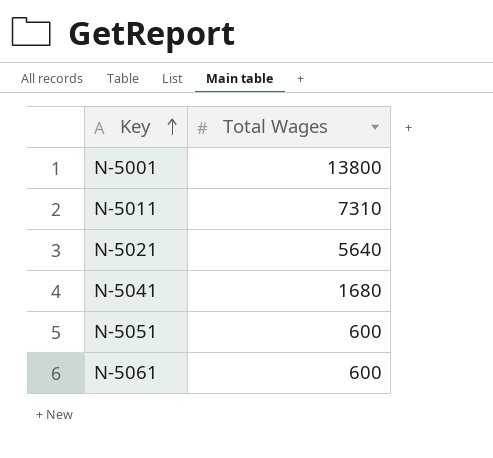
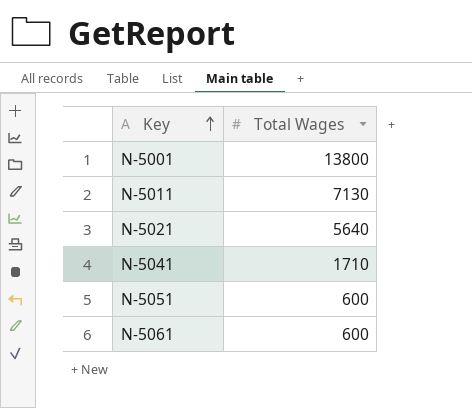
N-5011 | Total Wages: 7310 -> 7130
N-5041 | Total Wages: 1680 -> 1710

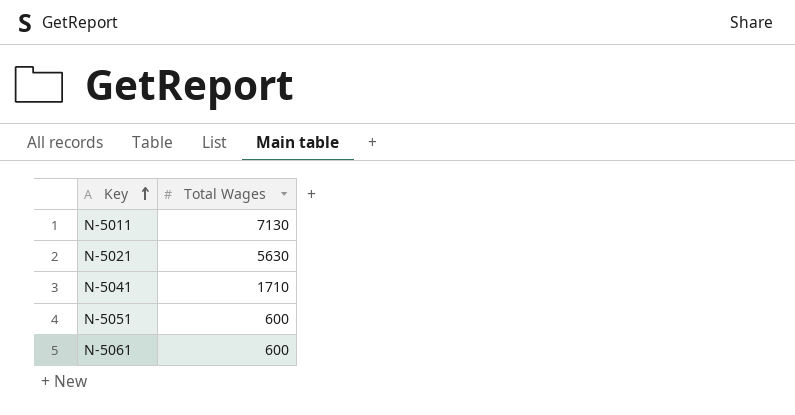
row N-5001: 13800 -> none
N-5021 | Total Wages: 5640 -> 5630

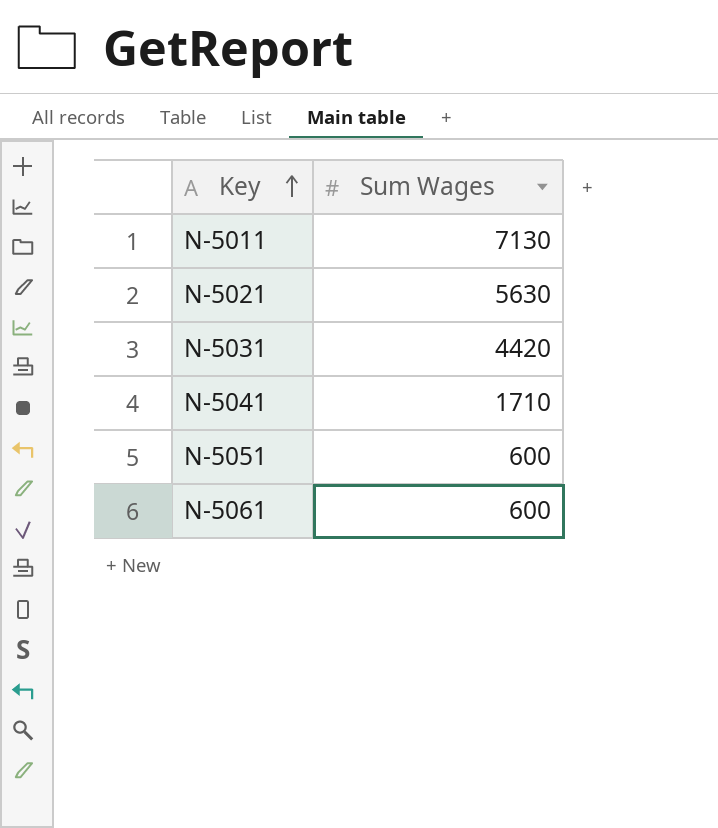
column name: Total Wages -> Sum Wages
row N-5031: none -> 4420

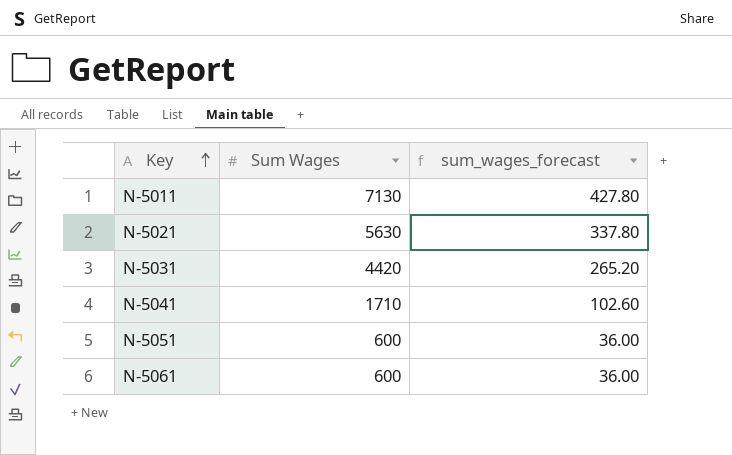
column sum_wages_forecast | formula: none -> [Sum Wages] * 0.06

